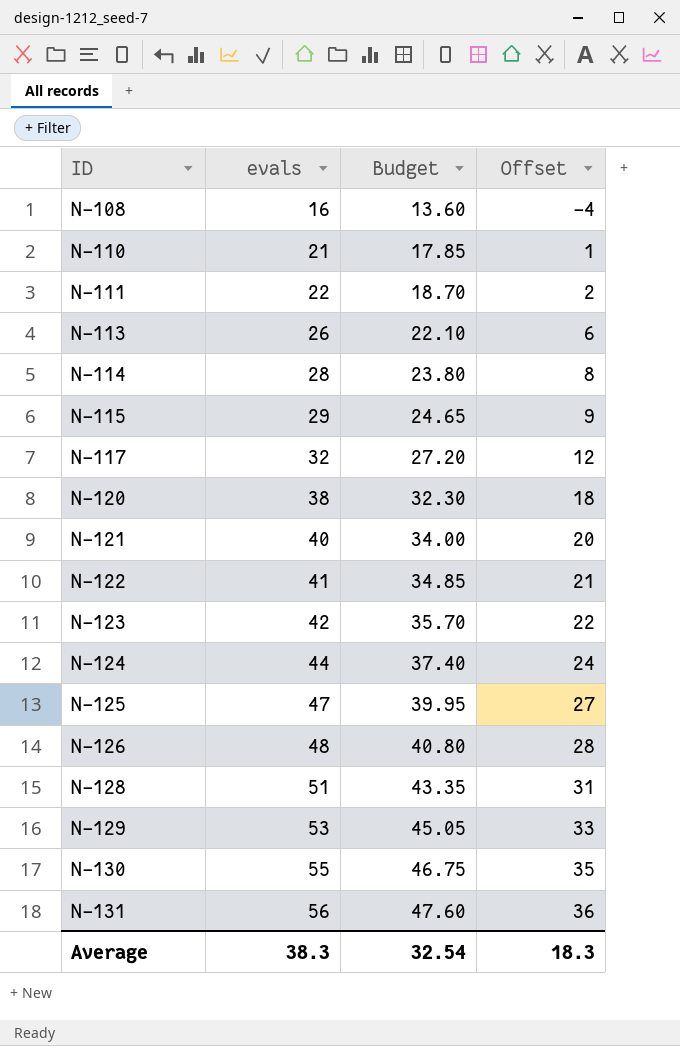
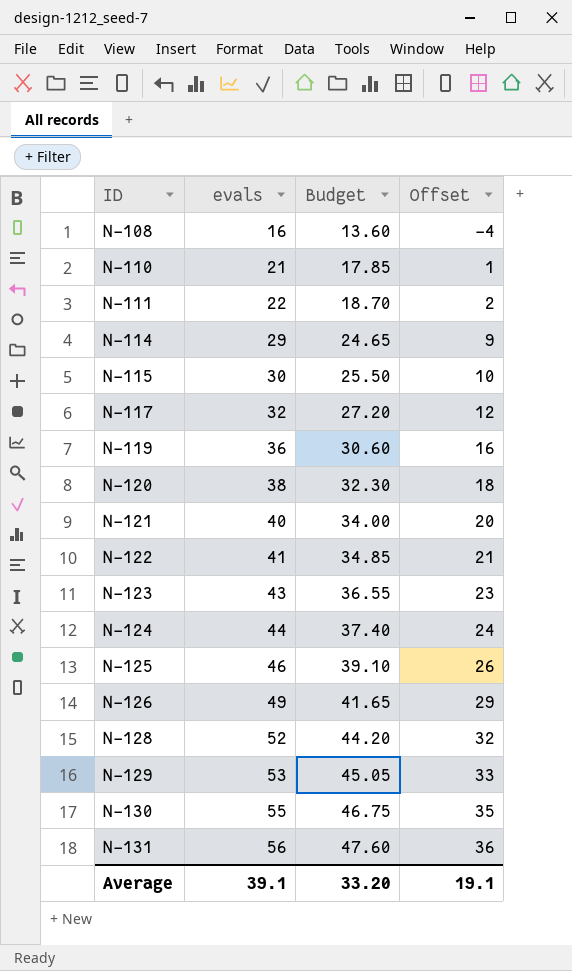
row N-113: 26 | 22.10 | 6 -> none
N-114 | evals: 28 -> 29
N-114 | Budget: 23.80 -> 24.65
N-114 | Offset: 8 -> 9
N-115 | evals: 29 -> 30
N-115 | Budget: 24.65 -> 25.50
N-115 | Offset: 9 -> 10
row N-119: none -> 36 | 30.60 | 16
N-123 | evals: 42 -> 43
N-123 | Budget: 35.70 -> 36.55
N-123 | Offset: 22 -> 23
N-125 | evals: 47 -> 46
N-125 | Budget: 39.95 -> 39.10
N-125 | Offset: 27 -> 26
N-126 | evals: 48 -> 49
N-126 | Budget: 40.80 -> 41.65
N-126 | Offset: 28 -> 29
N-128 | evals: 51 -> 52
N-128 | Budget: 43.35 -> 44.20
N-128 | Offset: 31 -> 32
Average | evals: 38.3 -> 39.1
Average | Budget: 32.54 -> 33.20
Average | Offset: 18.3 -> 19.1

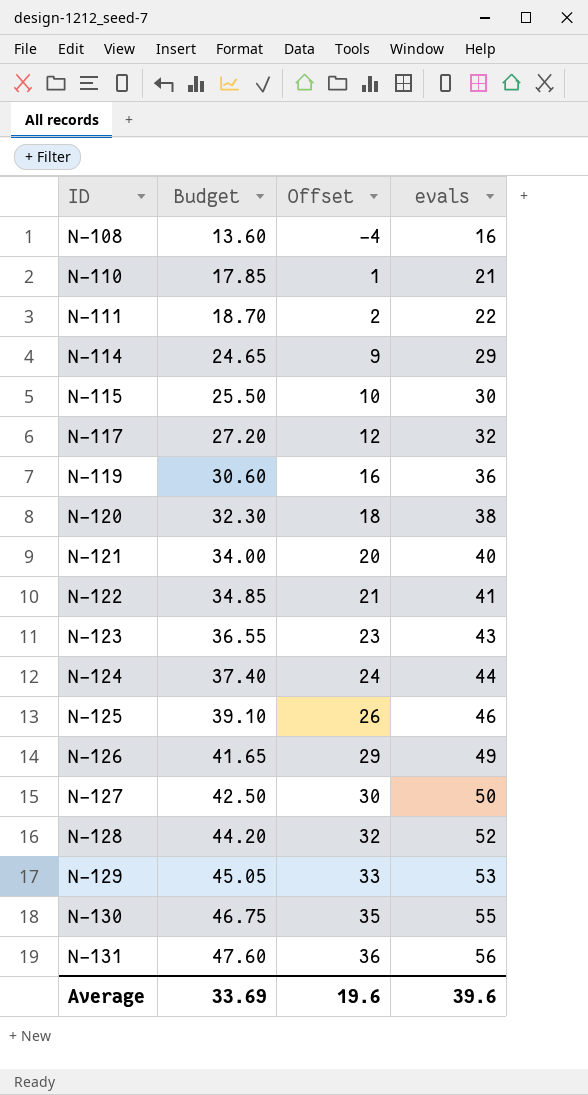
column evals | position: 2 -> 4
row N-127: none -> 42.50 | 30 | 50
Average | Budget: 33.20 -> 33.69
Average | Offset: 19.1 -> 19.6
Average | evals: 39.1 -> 39.6

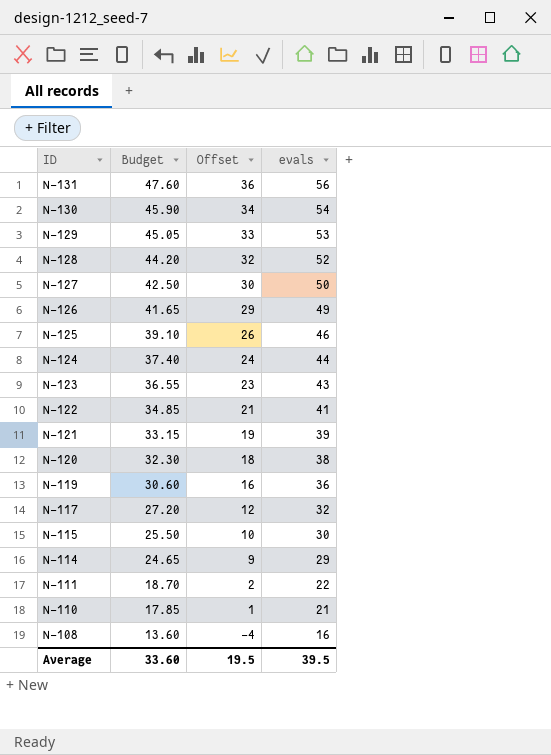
row order: ID ascending -> ID descending
N-130 | Budget: 46.75 -> 45.90
N-130 | Offset: 35 -> 34
N-130 | evals: 55 -> 54
N-121 | Budget: 34.00 -> 33.15
N-121 | Offset: 20 -> 19
N-121 | evals: 40 -> 39
Average | Budget: 33.69 -> 33.60
Average | Offset: 19.6 -> 19.5
Average | evals: 39.6 -> 39.5

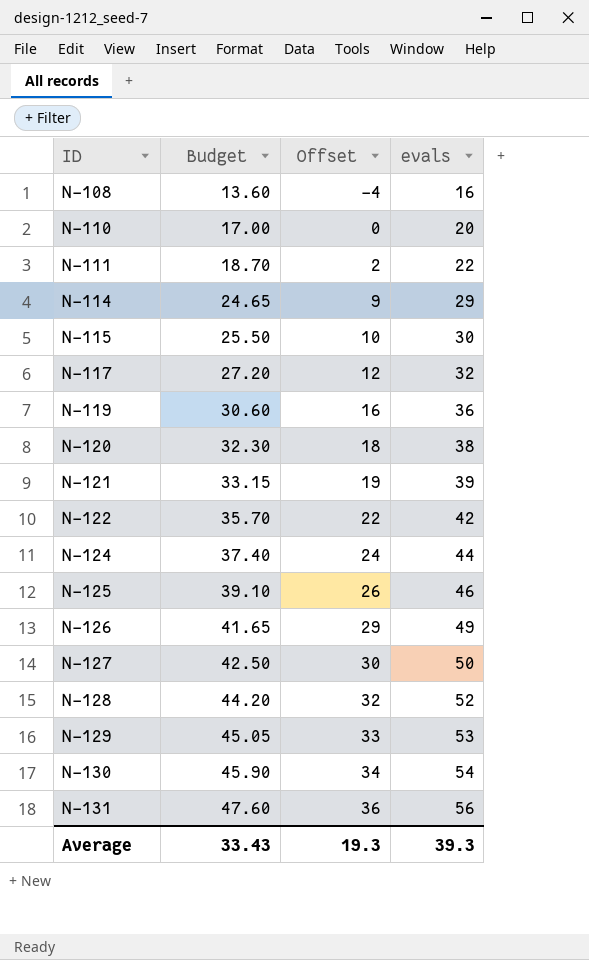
row order: ID descending -> ID ascending
row N-123: 36.55 | 23 | 43 -> none
N-110 | Budget: 17.85 -> 17.00
N-110 | Offset: 1 -> 0
N-110 | evals: 21 -> 20
N-122 | Budget: 34.85 -> 35.70
N-122 | Offset: 21 -> 22
N-122 | evals: 41 -> 42
Average | Budget: 33.60 -> 33.43
Average | Offset: 19.5 -> 19.3
Average | evals: 39.5 -> 39.3

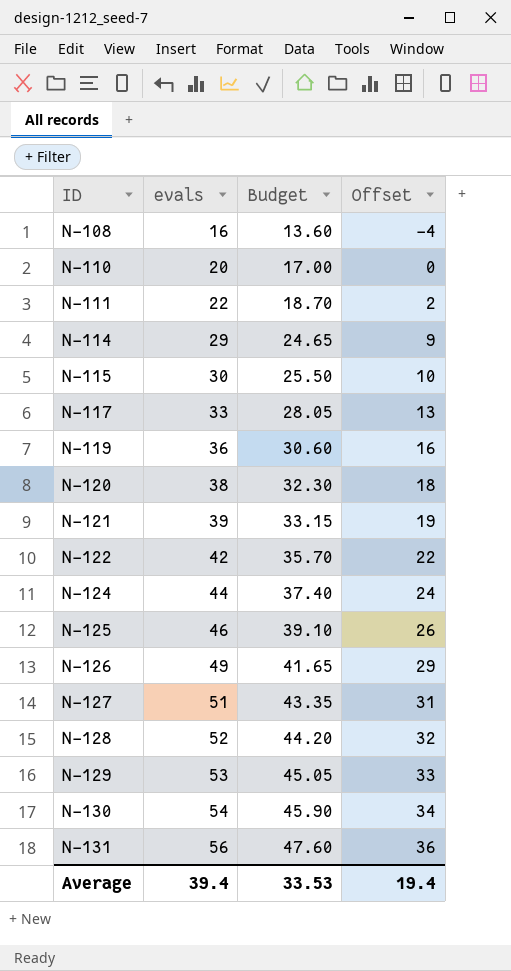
column evals | position: 4 -> 2
N-117 | evals: 32 -> 33
N-117 | Budget: 27.20 -> 28.05
N-117 | Offset: 12 -> 13
N-127 | evals: 50 -> 51
N-127 | Budget: 42.50 -> 43.35
N-127 | Offset: 30 -> 31
Average | evals: 39.3 -> 39.4
Average | Budget: 33.43 -> 33.53
Average | Offset: 19.3 -> 19.4

